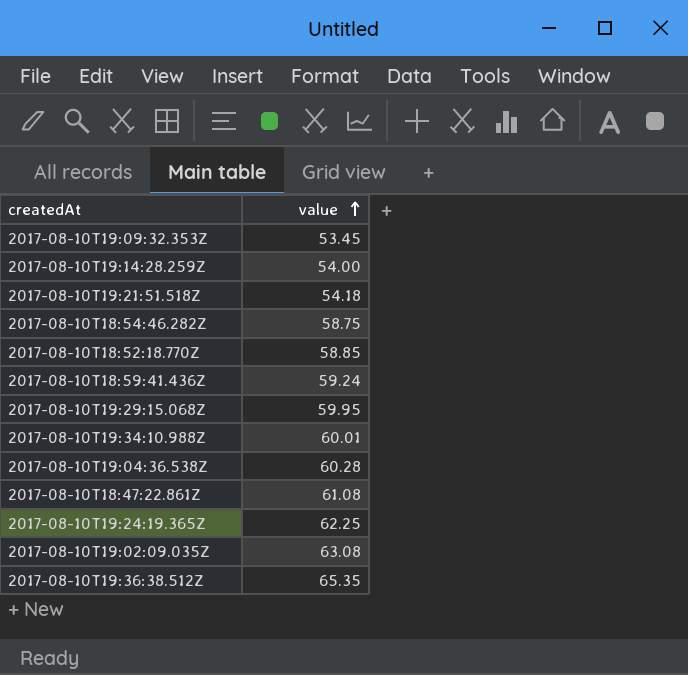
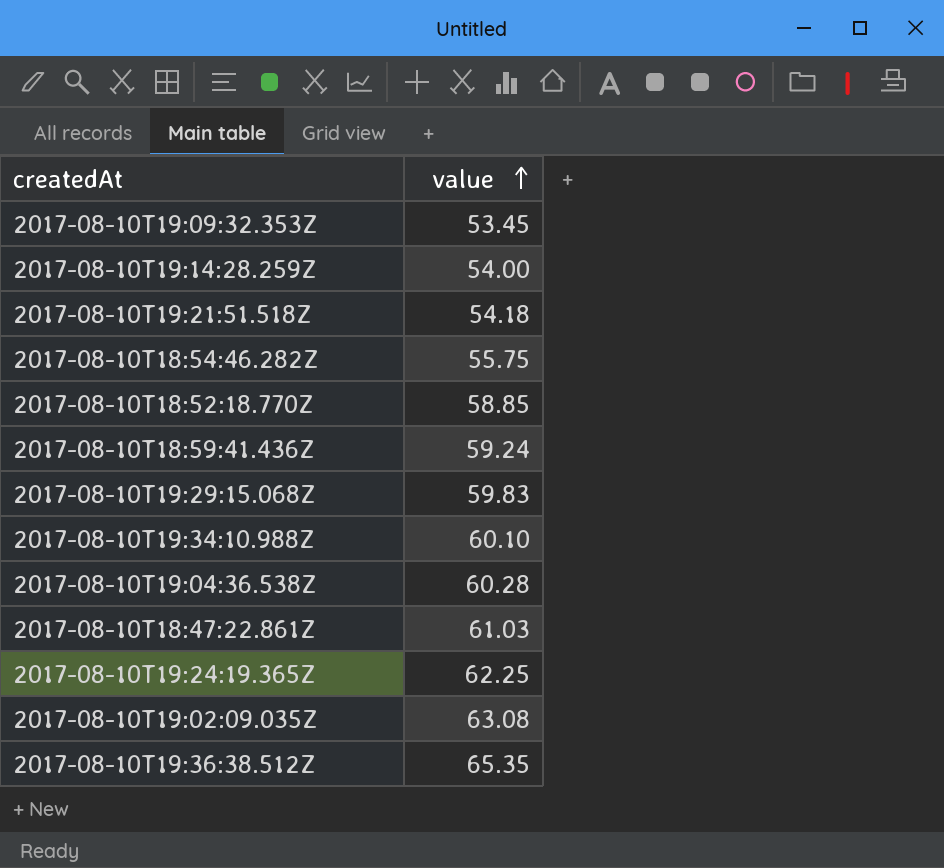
2017-08-10T18:54:46.282Z | value: 58.75 -> 55.75
2017-08-10T19:29:15.068Z | value: 59.95 -> 59.83
2017-08-10T19:34:10.988Z | value: 60.01 -> 60.10
2017-08-10T18:47:22.861Z | value: 61.08 -> 61.03

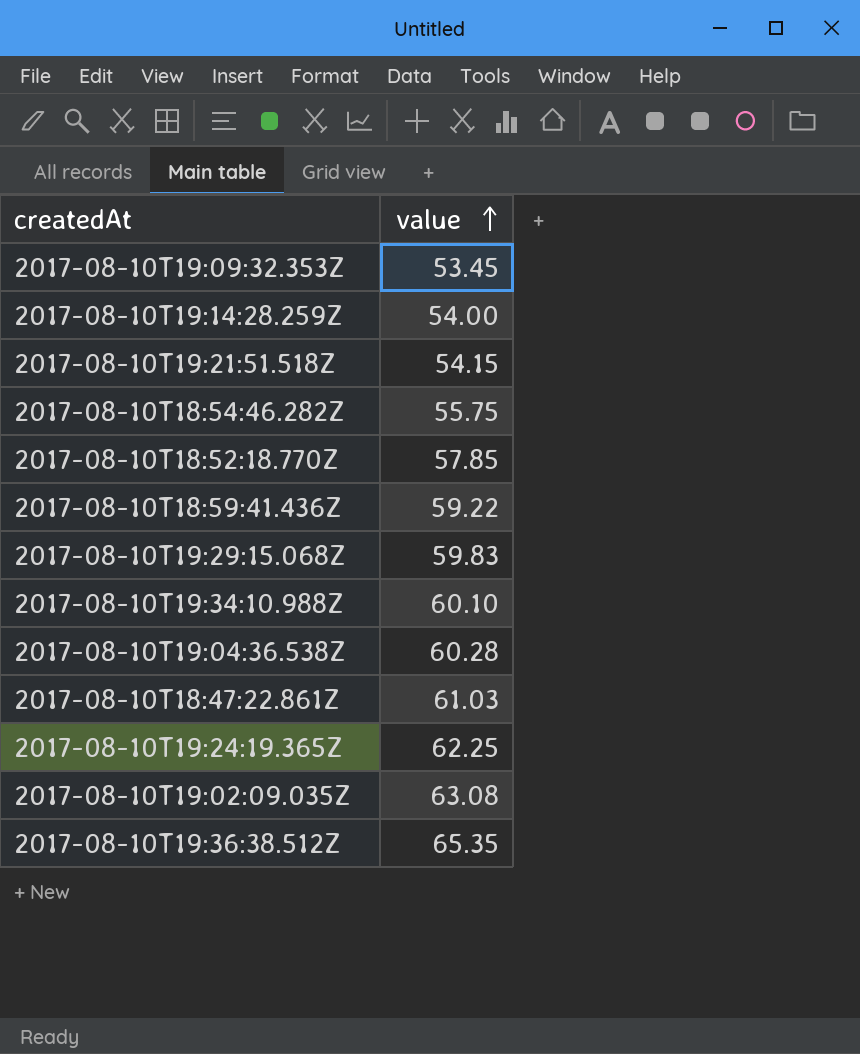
2017-08-10T19:21:51.518Z | value: 54.18 -> 54.15
2017-08-10T18:52:18.770Z | value: 58.85 -> 57.85
2017-08-10T18:59:41.436Z | value: 59.24 -> 59.22

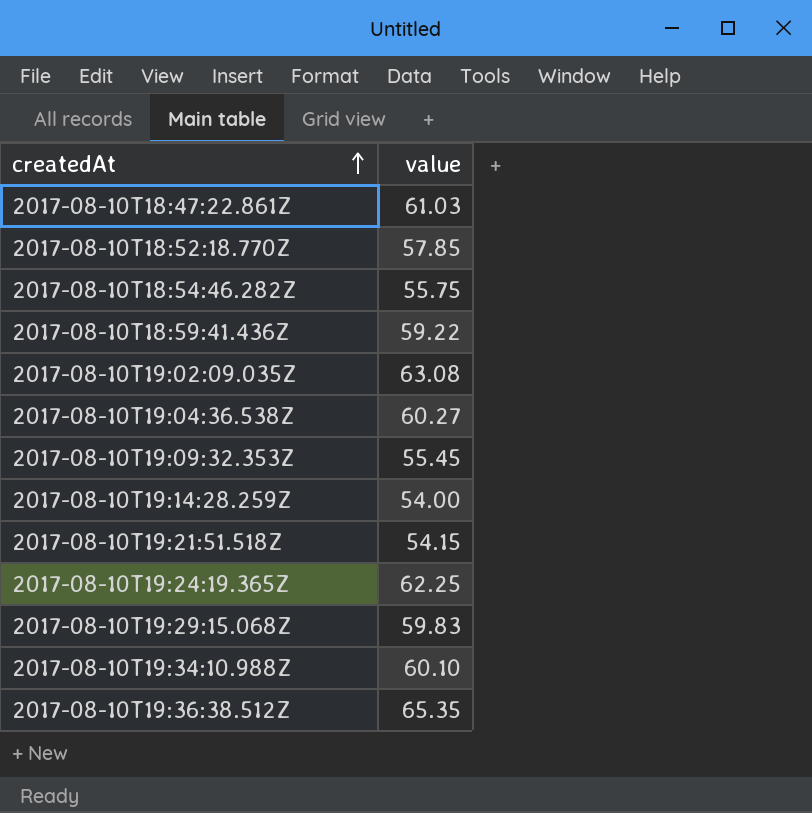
row order: value ascending -> createdAt ascending
2017-08-10T19:04:36.538Z | value: 60.28 -> 60.27
2017-08-10T19:09:32.353Z | value: 53.45 -> 55.45

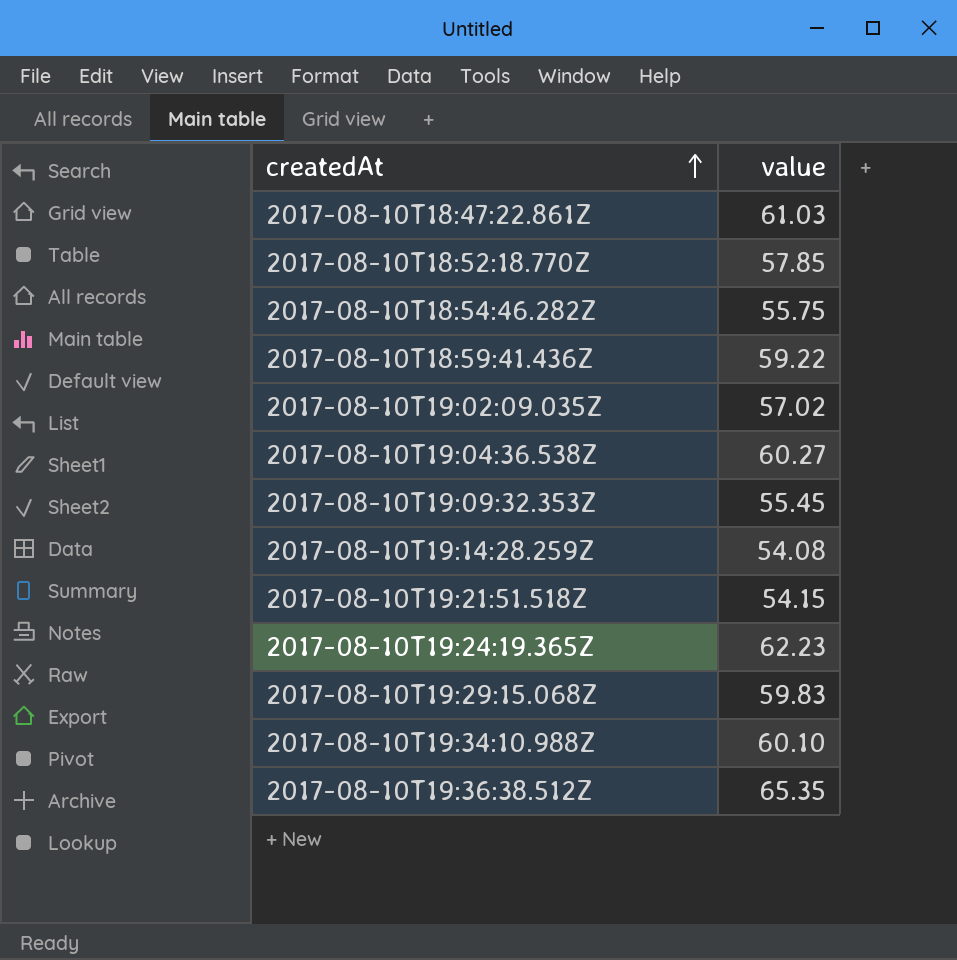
2017-08-10T19:02:09.035Z | value: 63.08 -> 57.02
2017-08-10T19:14:28.259Z | value: 54.00 -> 54.08
2017-08-10T19:24:19.365Z | value: 62.25 -> 62.23

